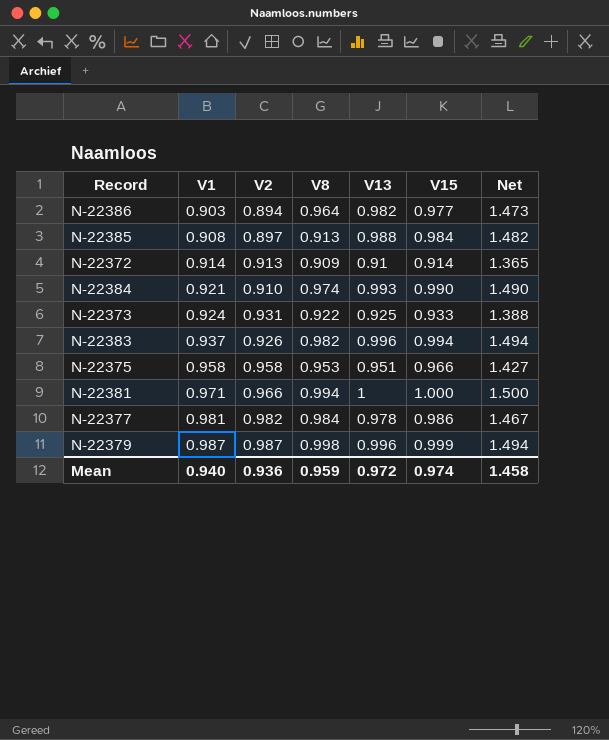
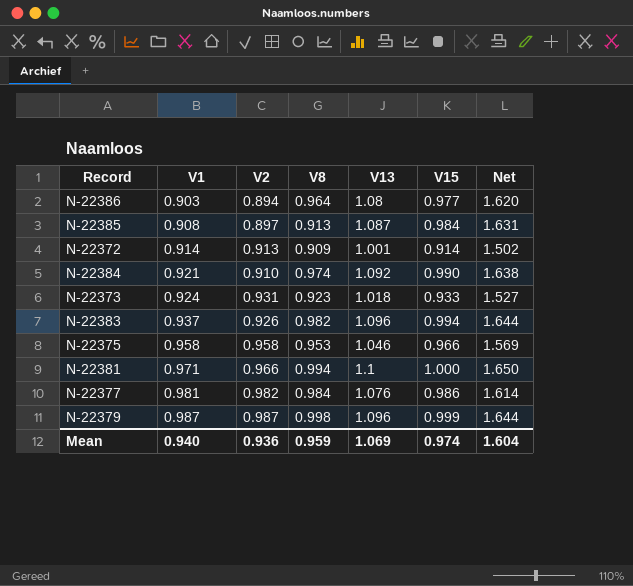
N-22386 | V13: 0.982 -> 1.08
N-22386 | Net: 1.473 -> 1.620
N-22385 | V13: 0.988 -> 1.087
N-22385 | Net: 1.482 -> 1.631
N-22372 | V13: 0.91 -> 1.001
N-22372 | Net: 1.365 -> 1.502
N-22384 | V13: 0.993 -> 1.092
N-22384 | Net: 1.490 -> 1.638
N-22373 | V8: 0.922 -> 0.923
N-22373 | V13: 0.925 -> 1.018
N-22373 | Net: 1.388 -> 1.527
N-22383 | V13: 0.996 -> 1.096
N-22383 | Net: 1.494 -> 1.644
N-22375 | V13: 0.951 -> 1.046
N-22375 | Net: 1.427 -> 1.569
N-22381 | V13: 1 -> 1.1
N-22381 | Net: 1.500 -> 1.650
N-22377 | V13: 0.978 -> 1.076
N-22377 | Net: 1.467 -> 1.614
N-22379 | V13: 0.996 -> 1.096
N-22379 | Net: 1.494 -> 1.644
Mean | V13: 0.972 -> 1.069
Mean | Net: 1.458 -> 1.604

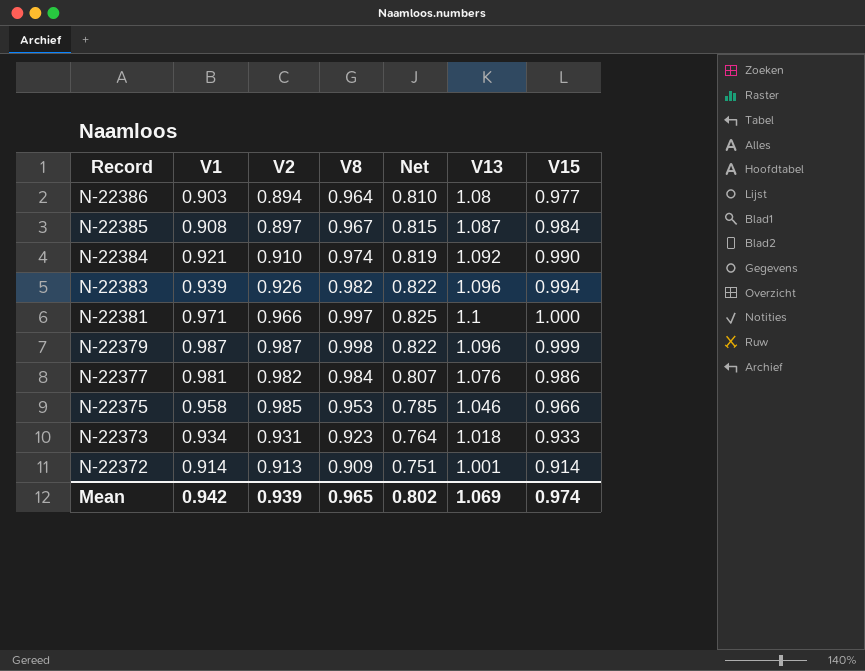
row order: V1 ascending -> Record descending
column Net | formula: [V13] * 1.5 -> [V13] * 0.75
column Net | position: 7 -> 5
N-22385 | V8: 0.913 -> 0.967
N-22383 | V1: 0.937 -> 0.939
N-22381 | V8: 0.994 -> 0.997
N-22375 | V2: 0.958 -> 0.985
N-22373 | V1: 0.924 -> 0.934
Mean | V1: 0.940 -> 0.942
Mean | V2: 0.936 -> 0.939
Mean | V8: 0.959 -> 0.965
Mean | Net: 1.604 -> 0.802

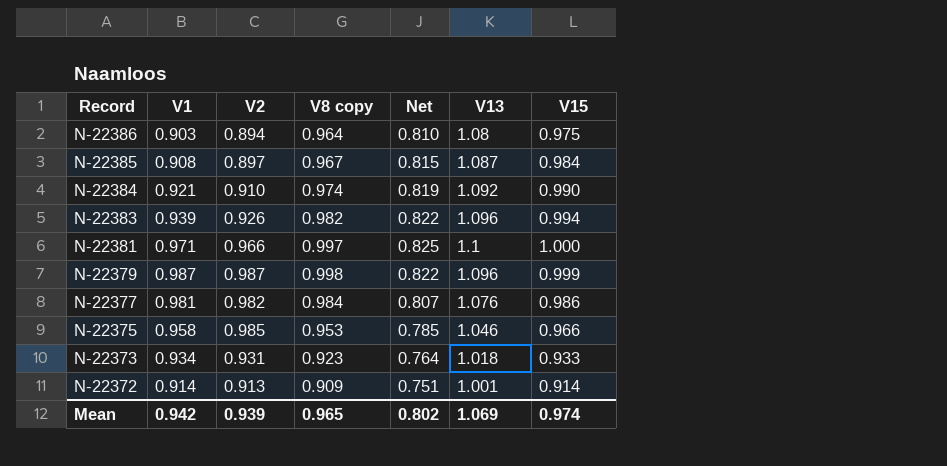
column name: V8 -> V8 copy
N-22386 | V15: 0.977 -> 0.975

